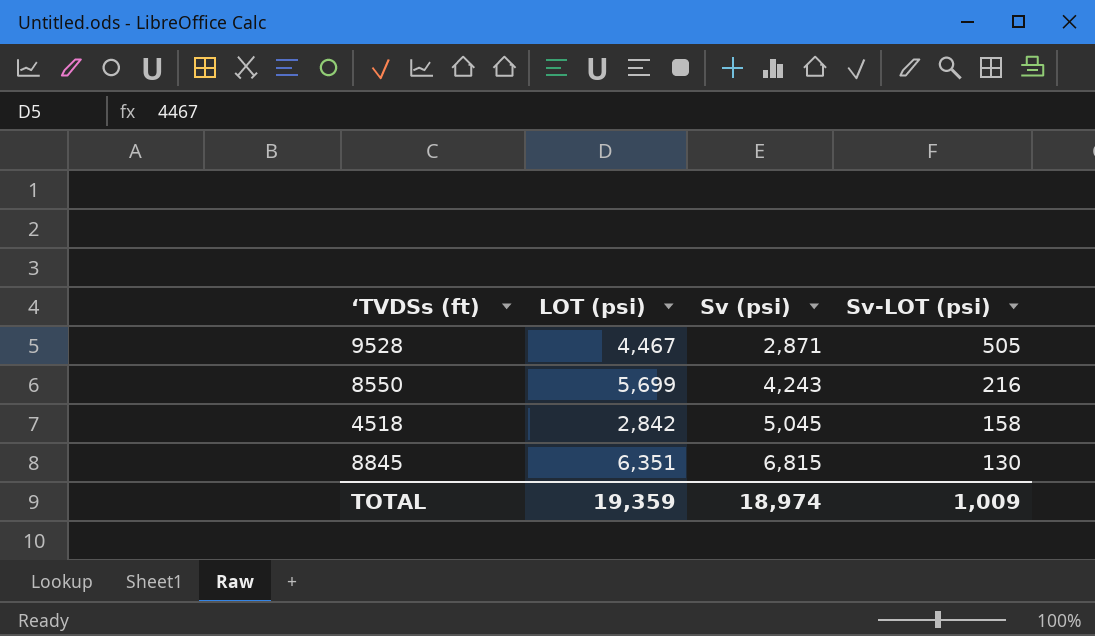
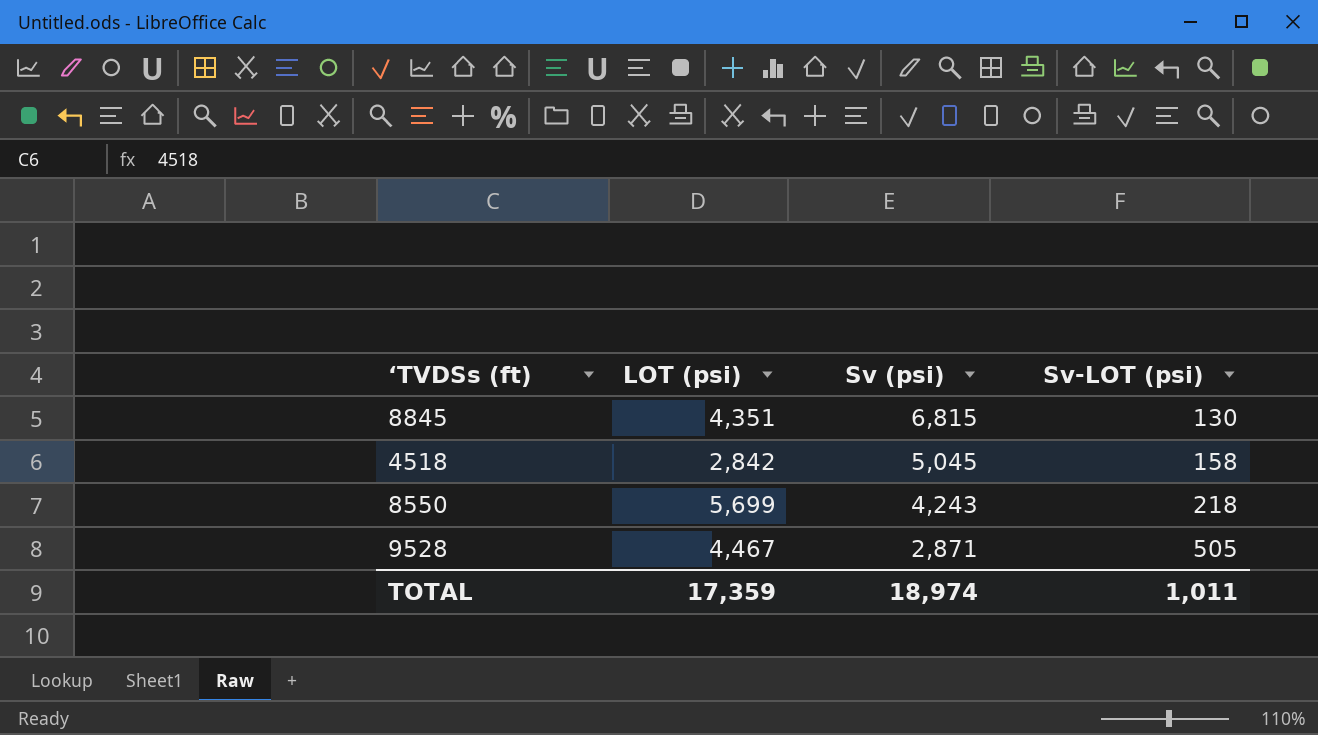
row order: Sv (psi) ascending -> Sv (psi) descending
8845 | LOT (psi): 6,351 -> 4,351
8550 | Sv-LOT (psi): 216 -> 218
TOTAL | LOT (psi): 19,359 -> 17,359
TOTAL | Sv-LOT (psi): 1,009 -> 1,011

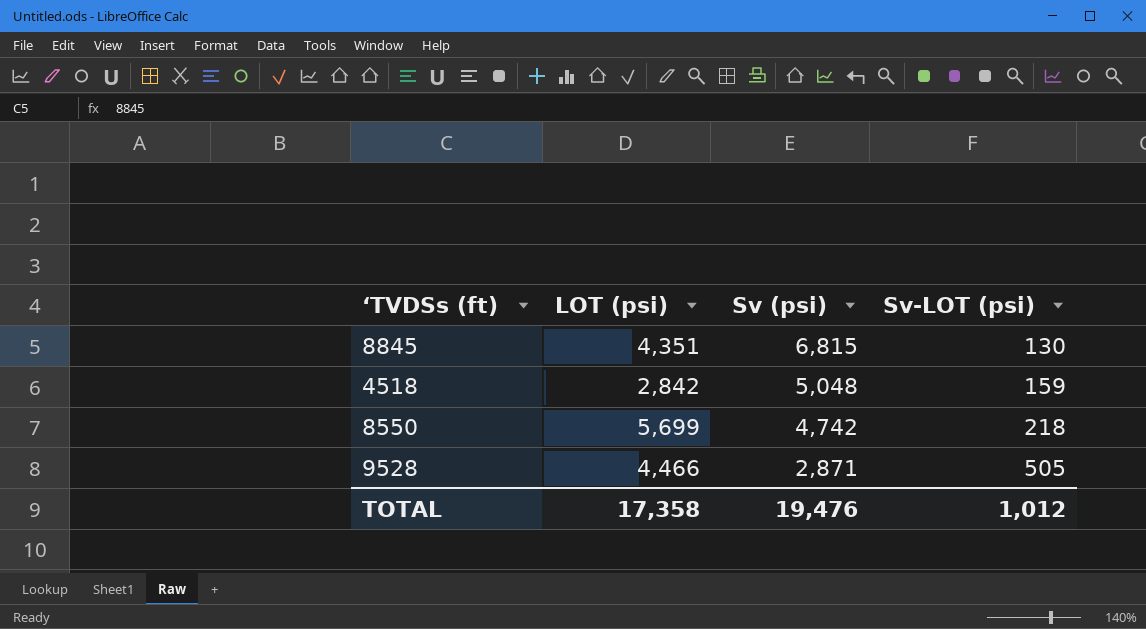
4518 | Sv (psi): 5,045 -> 5,048
4518 | Sv-LOT (psi): 158 -> 159
8550 | Sv (psi): 4,243 -> 4,742
9528 | LOT (psi): 4,467 -> 4,466
TOTAL | LOT (psi): 17,359 -> 17,358
TOTAL | Sv (psi): 18,974 -> 19,476
TOTAL | Sv-LOT (psi): 1,011 -> 1,012

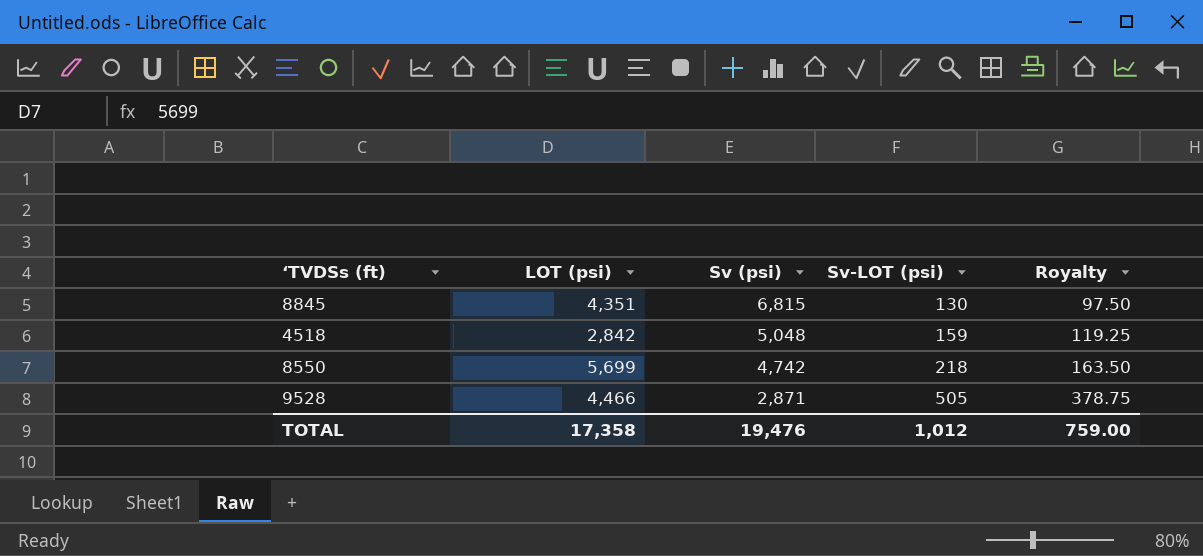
column Royalty | formula: none -> [Sv-LOT (psi)] * 0.75

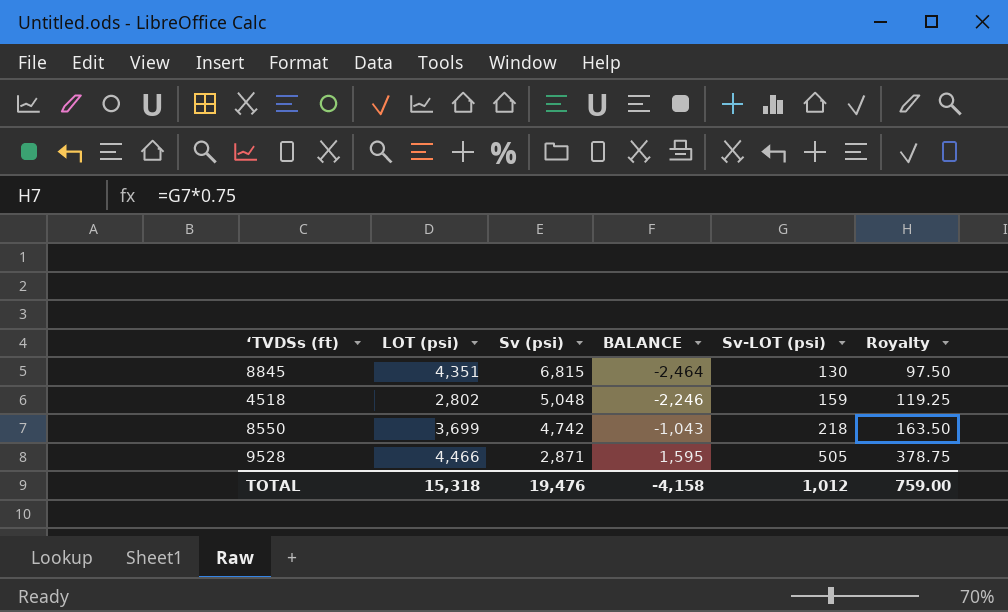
column BALANCE | formula: none -> [LOT (psi)] - [Sv (psi)]
4518 | LOT (psi): 2,842 -> 2,802
8550 | LOT (psi): 5,699 -> 3,699
TOTAL | LOT (psi): 17,358 -> 15,318

